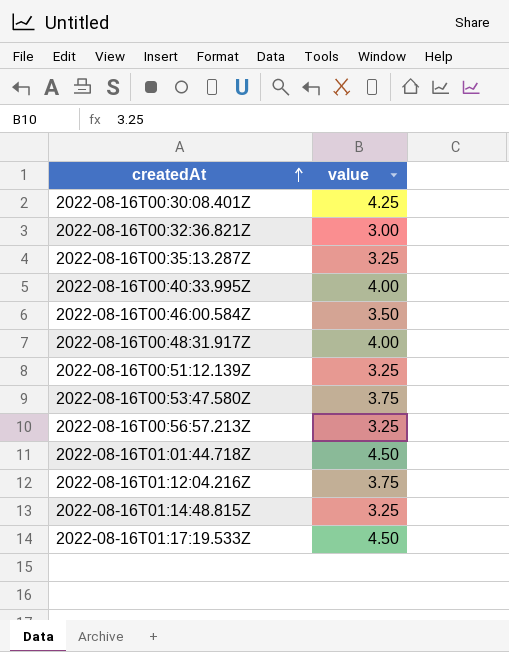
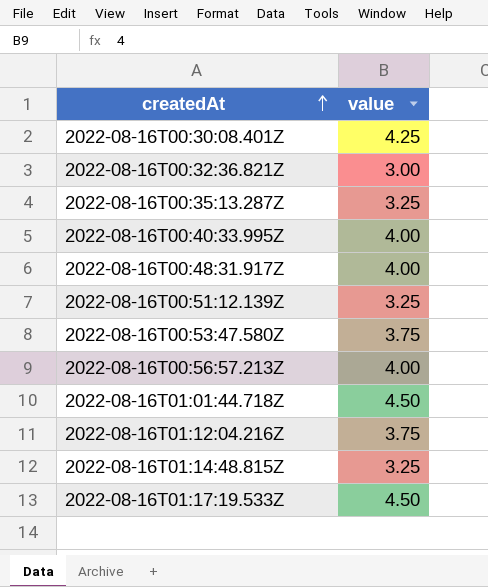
row 2022-08-16T00:46:00.584Z: 3.50 -> none
2022-08-16T00:56:57.213Z | value: 3.25 -> 4.00

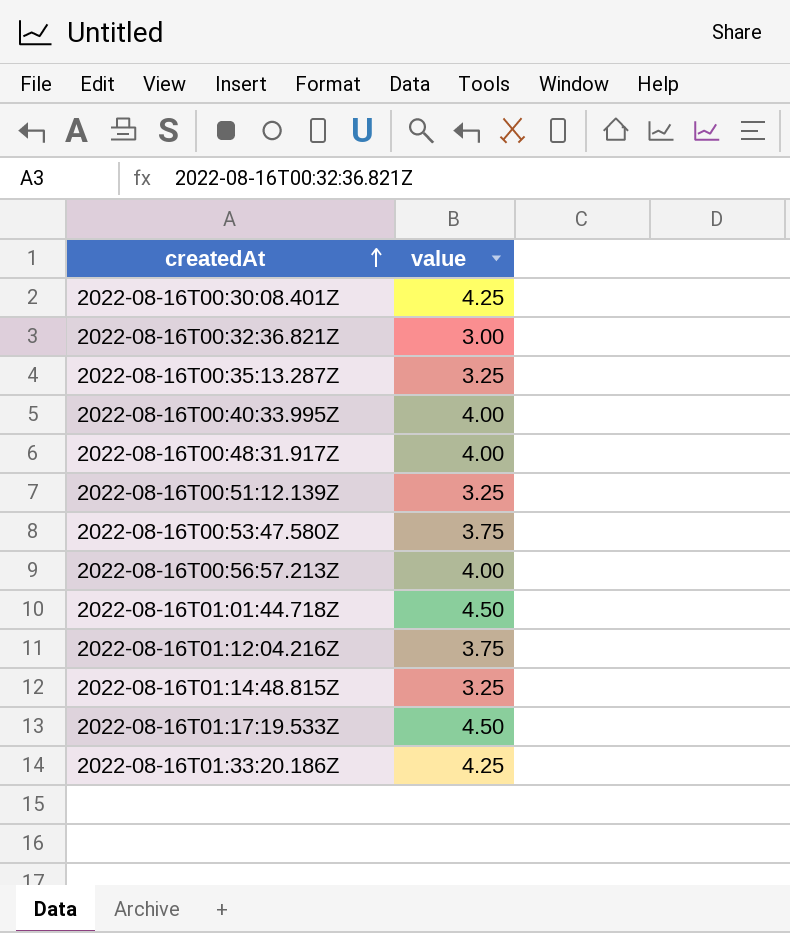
row 2022-08-16T01:33:20.186Z: none -> 4.25

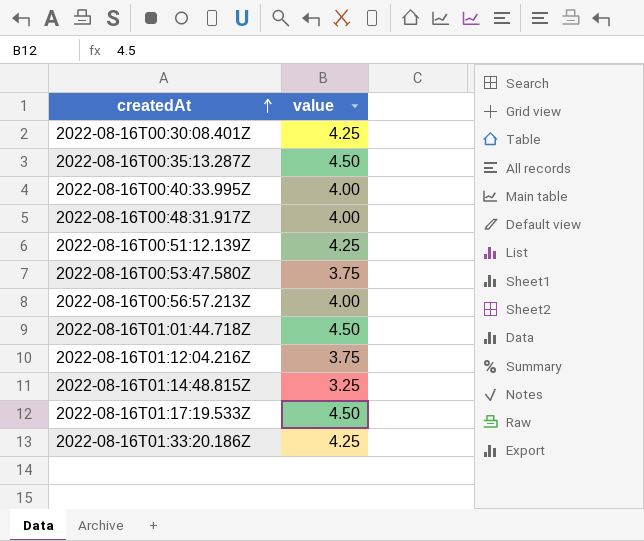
row 2022-08-16T00:32:36.821Z: 3.00 -> none
2022-08-16T00:35:13.287Z | value: 3.25 -> 4.50
2022-08-16T00:51:12.139Z | value: 3.25 -> 4.25

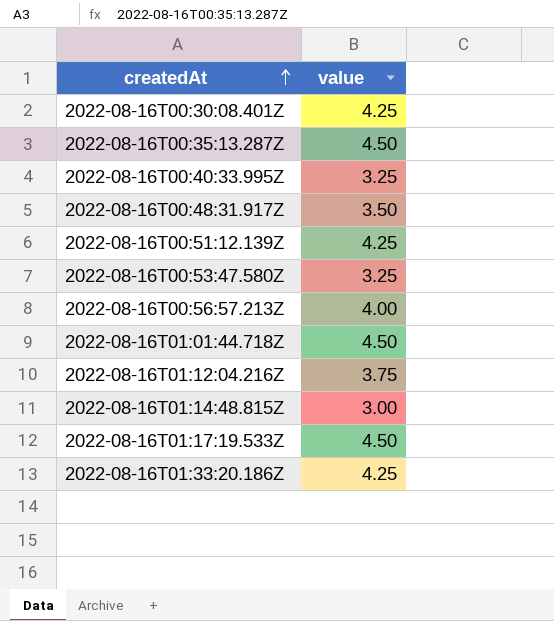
2022-08-16T00:40:33.995Z | value: 4.00 -> 3.25
2022-08-16T00:48:31.917Z | value: 4.00 -> 3.50
2022-08-16T00:53:47.580Z | value: 3.75 -> 3.25
2022-08-16T01:14:48.815Z | value: 3.25 -> 3.00

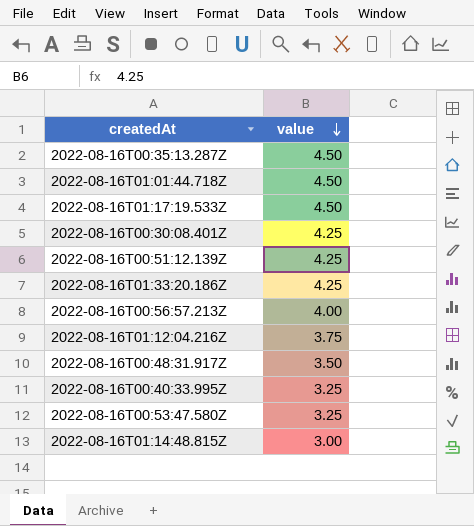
row order: createdAt ascending -> value descending

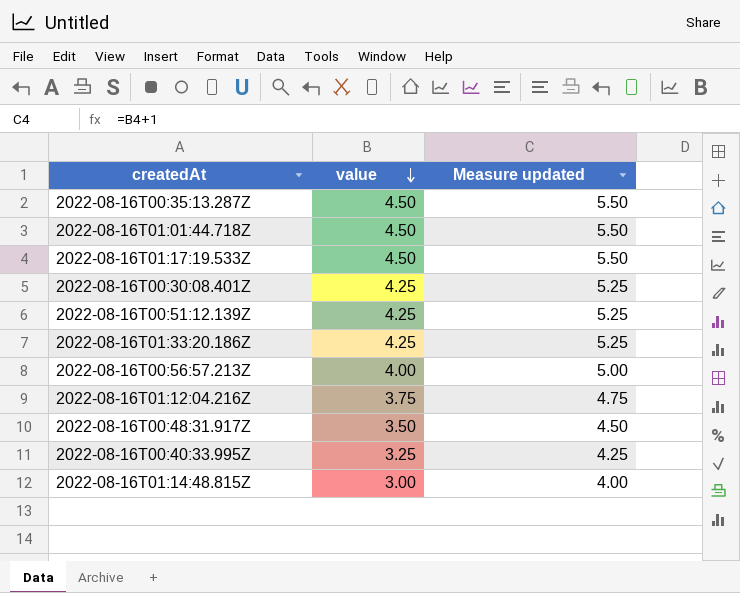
column Measure updated | formula: none -> [value] + 1
row 2022-08-16T00:53:47.580Z: 3.25 -> none

